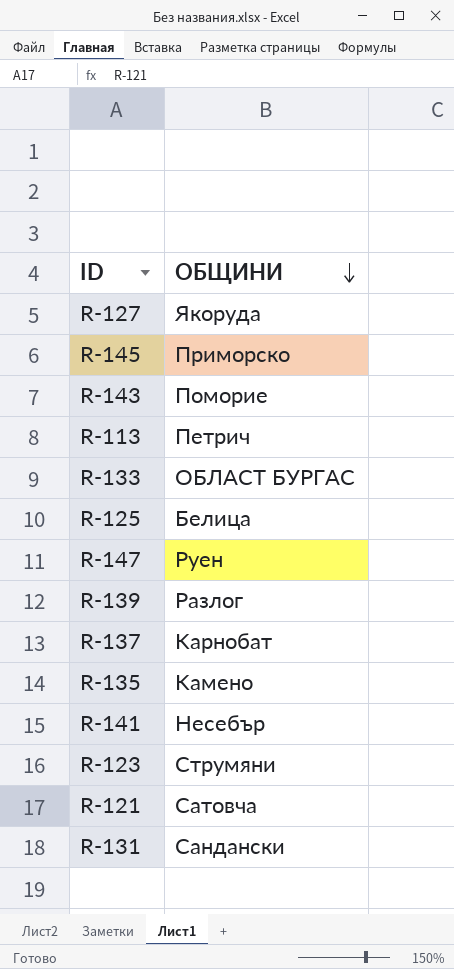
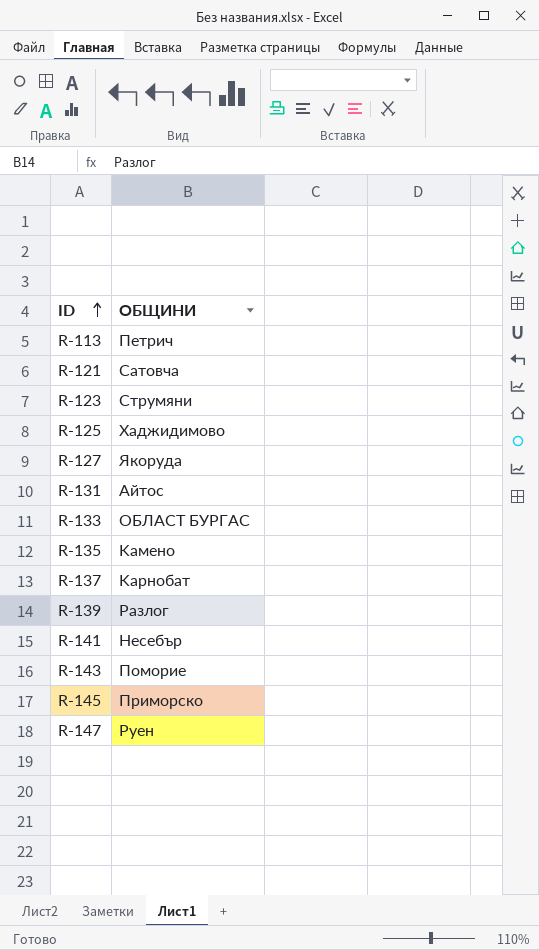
row order: ОБЩИНИ descending -> ID ascending
R-125 | ОБЩИНИ: Белица -> Xаджидимово
R-131 | ОБЩИНИ: Cандански -> Aйтос

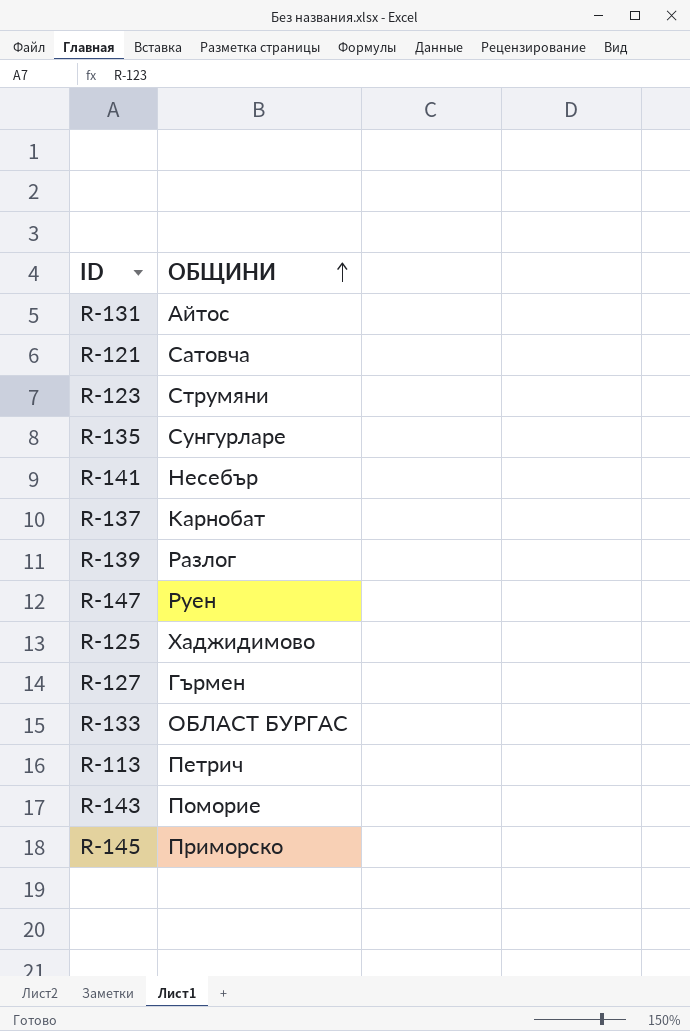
row order: ID ascending -> ОБЩИНИ ascending
R-135 | ОБЩИНИ: Kамено -> Cунгурларе
R-127 | ОБЩИНИ: Якоруда -> Гърмен

